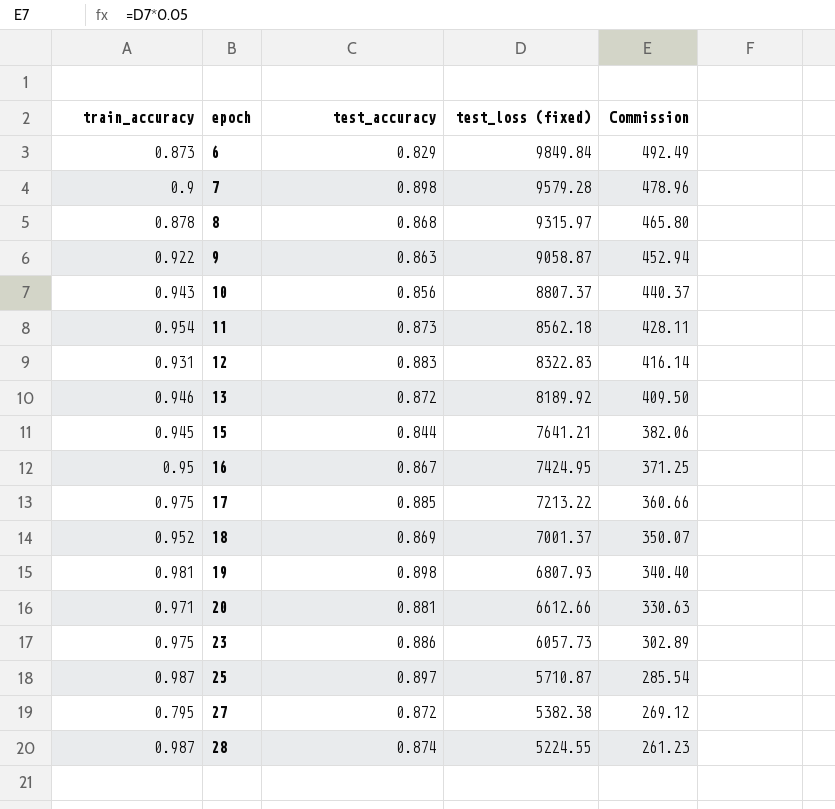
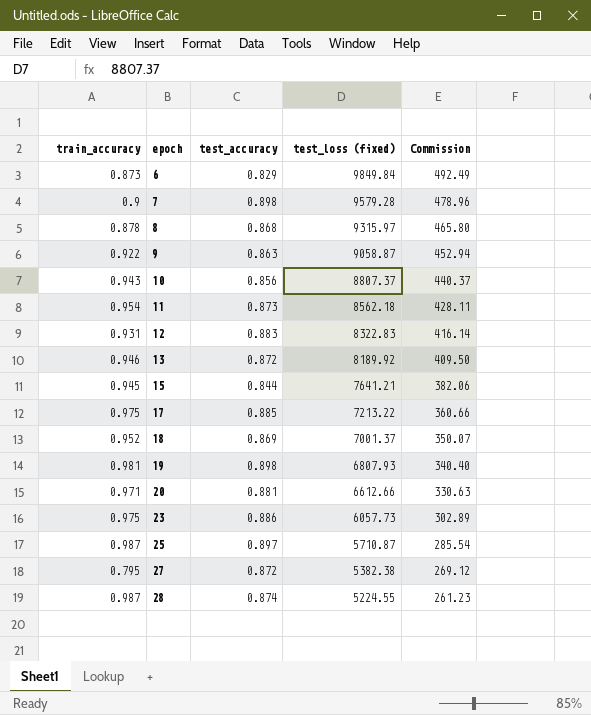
row 16: 0.95 | 0.867 | 7424.95 | 371.25 -> none

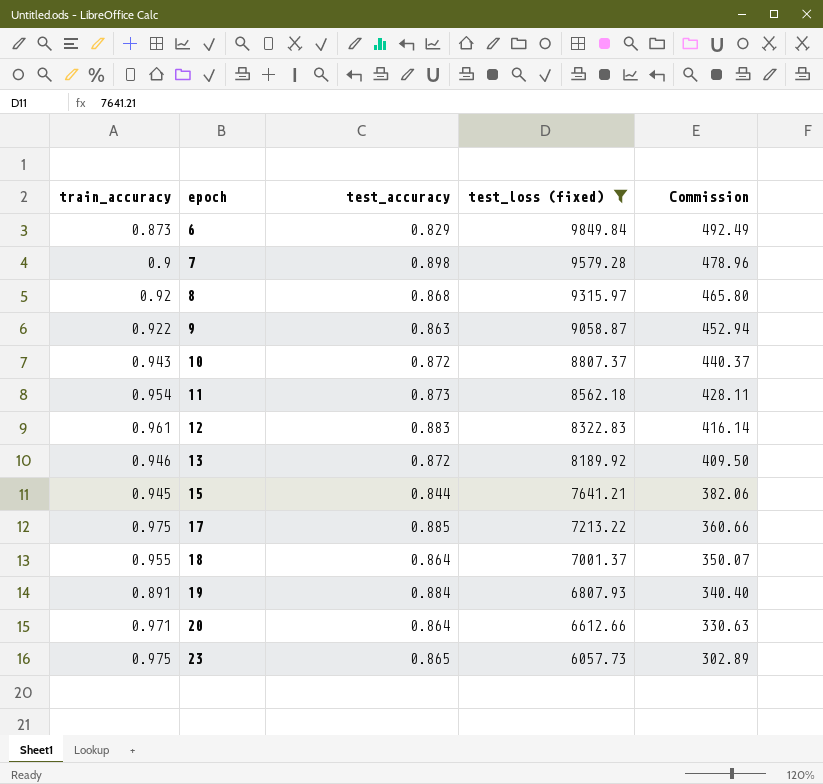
filter: none -> test_loss (fixed) >= 6057.73
8 | train_accuracy: 0.878 -> 0.92
10 | test_accuracy: 0.856 -> 0.872
12 | train_accuracy: 0.931 -> 0.961
18 | train_accuracy: 0.952 -> 0.955
18 | test_accuracy: 0.869 -> 0.864
19 | train_accuracy: 0.981 -> 0.891
19 | test_accuracy: 0.898 -> 0.884
20 | test_accuracy: 0.881 -> 0.864
23 | test_accuracy: 0.886 -> 0.865

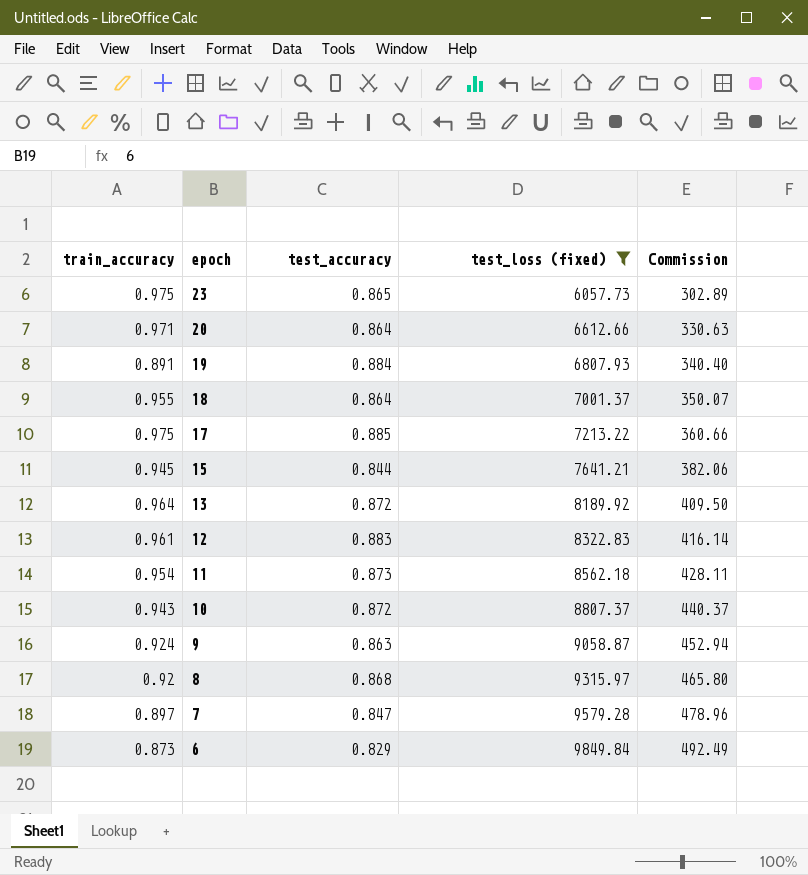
row order: epoch ascending -> epoch descending
13 | train_accuracy: 0.946 -> 0.964
9 | train_accuracy: 0.922 -> 0.924
7 | train_accuracy: 0.9 -> 0.897
7 | test_accuracy: 0.898 -> 0.847

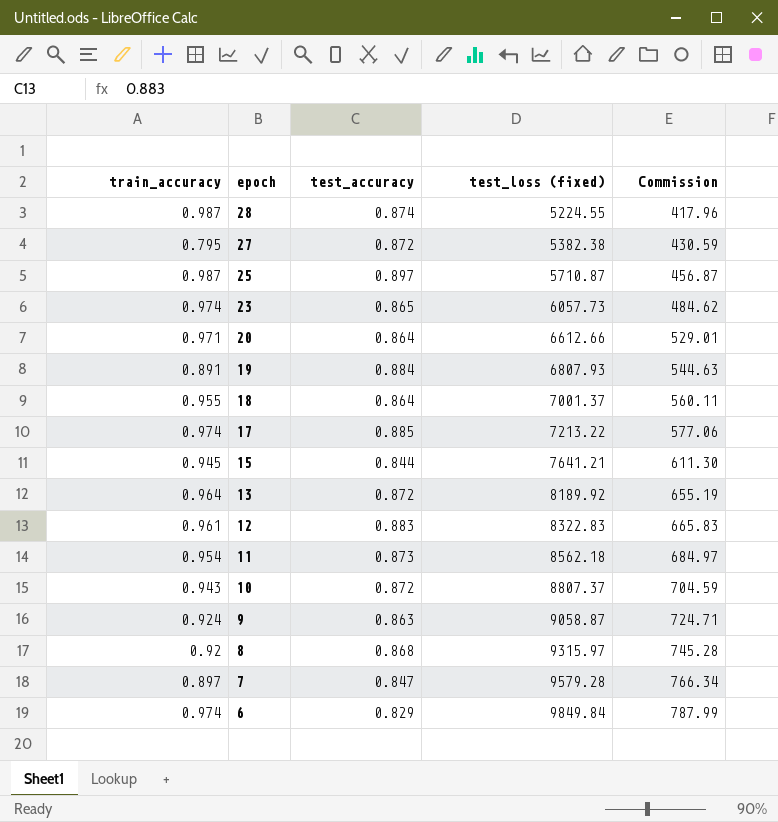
filter: test_loss (fixed) >= 6057.73 -> none
column Commission | formula: [test_loss (fixed)] * 0.05 -> [test_loss (fixed)] * 0.08
23 | train_accuracy: 0.975 -> 0.974
17 | train_accuracy: 0.975 -> 0.974
6 | train_accuracy: 0.873 -> 0.974

